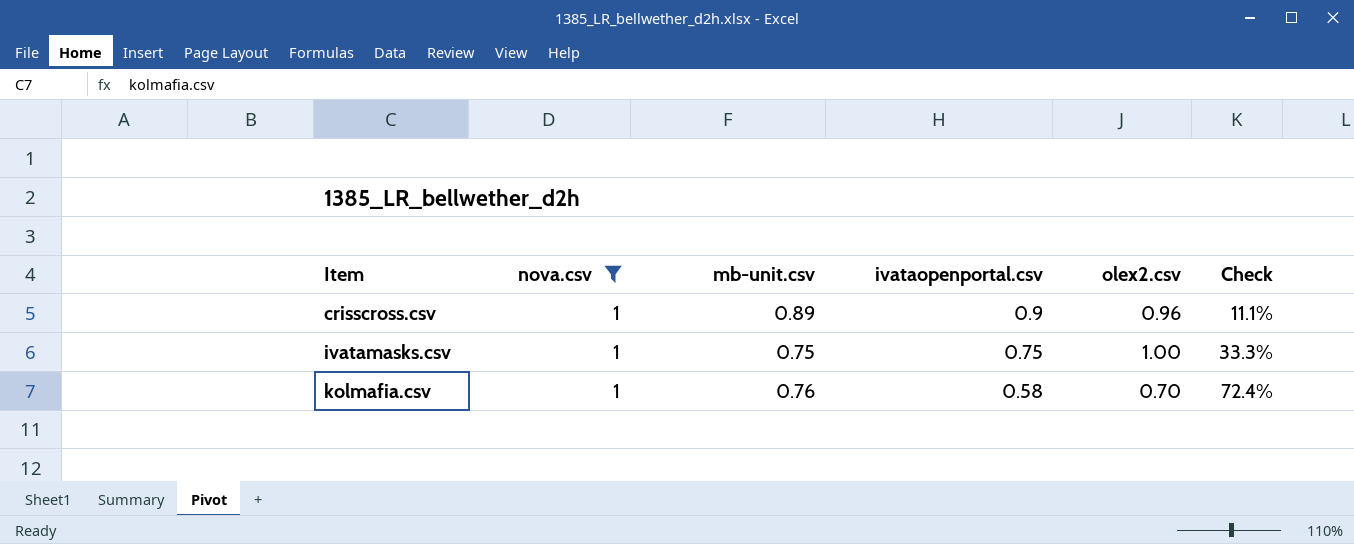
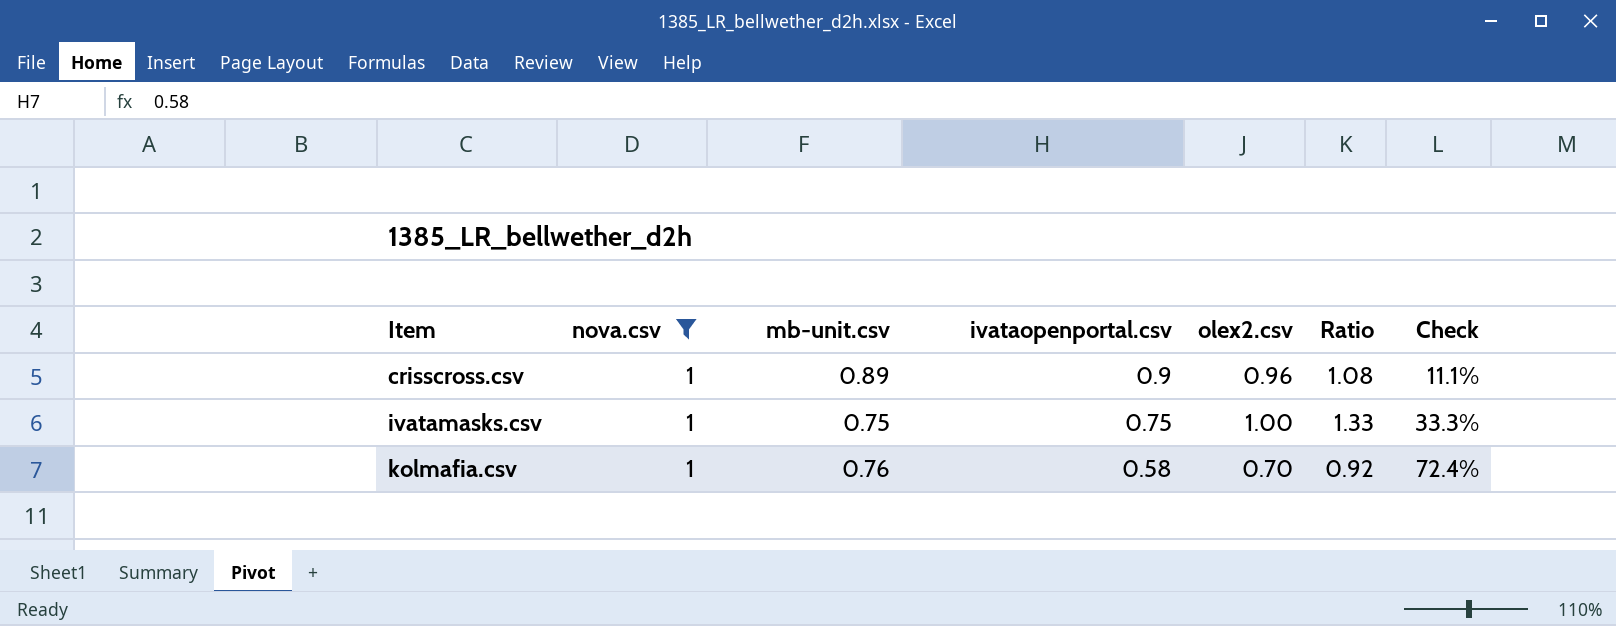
column Ratio | formula: none -> [olex2.csv] / [mb-unit.csv]

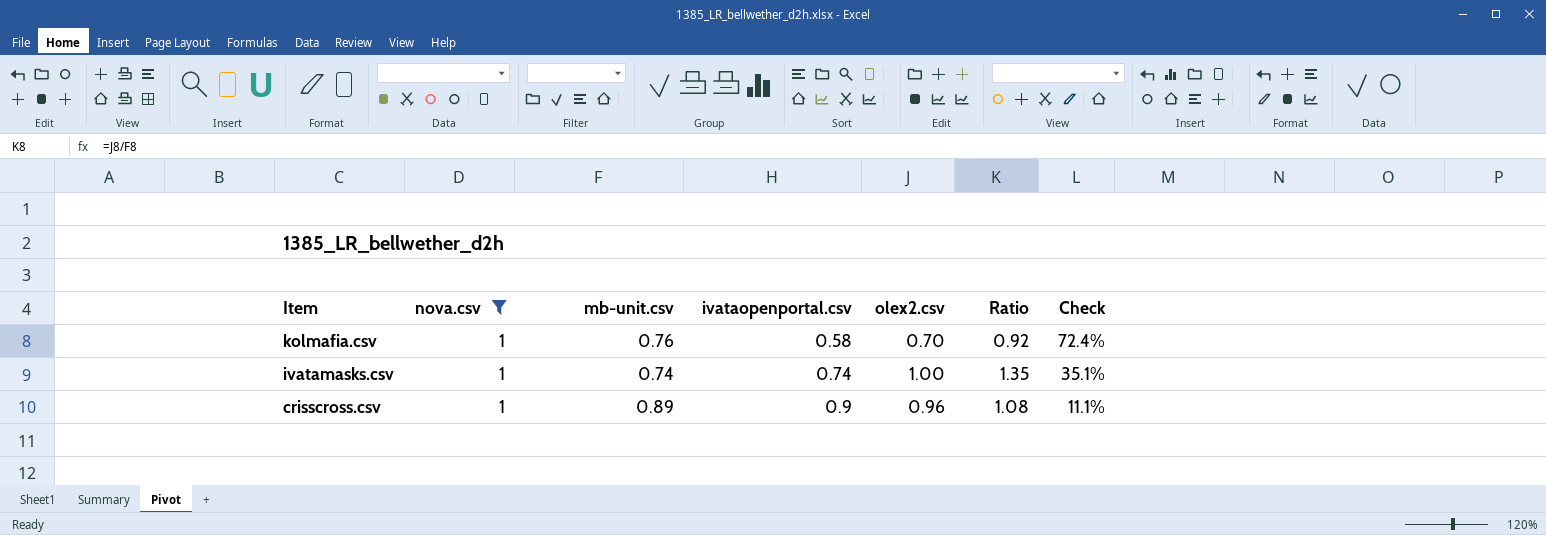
row order: Item ascending -> Item descending
ivatamasks.csv | mb-unit.csv: 0.75 -> 0.74
ivatamasks.csv | ivataopenportal.csv: 0.75 -> 0.74
ivatamasks.csv | Ratio: 1.33 -> 1.35
ivatamasks.csv | Check: 33.3% -> 35.1%

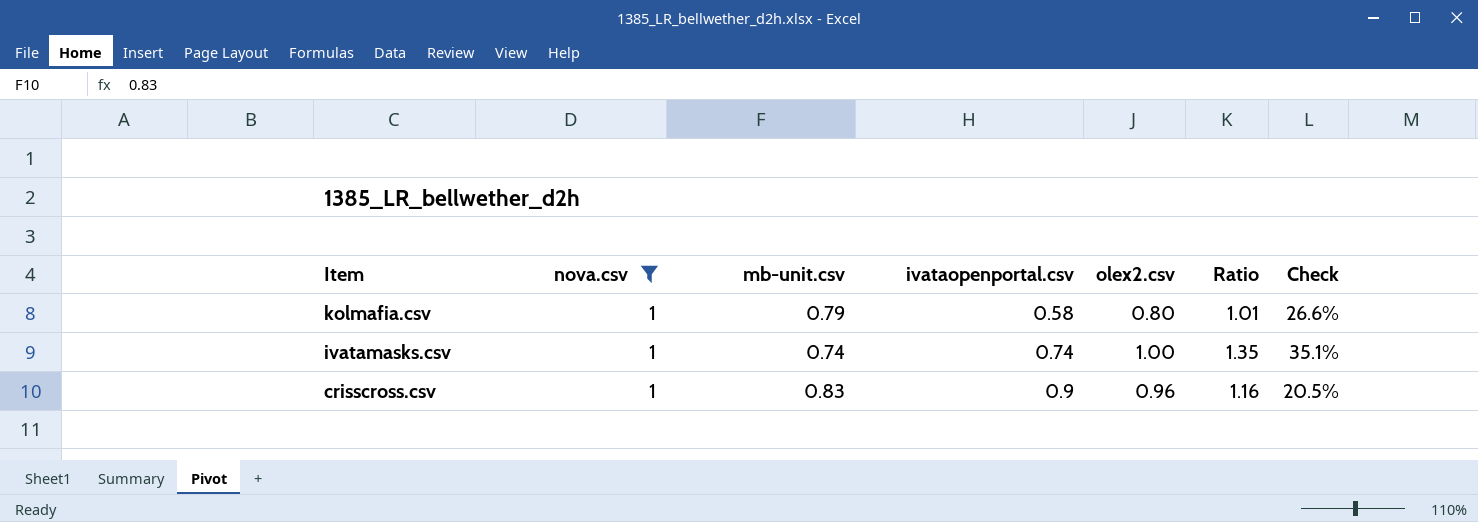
column Check | formula: ([nova.csv] - [ivataopenportal.csv]) / [ivataopenportal.csv] -> ([nova.csv] - [mb-unit.csv]) / [mb-unit.csv]
kolmafia.csv | mb-unit.csv: 0.76 -> 0.79
kolmafia.csv | olex2.csv: 0.70 -> 0.80
kolmafia.csv | Ratio: 0.92 -> 1.01
crisscross.csv | mb-unit.csv: 0.89 -> 0.83
crisscross.csv | Ratio: 1.08 -> 1.16

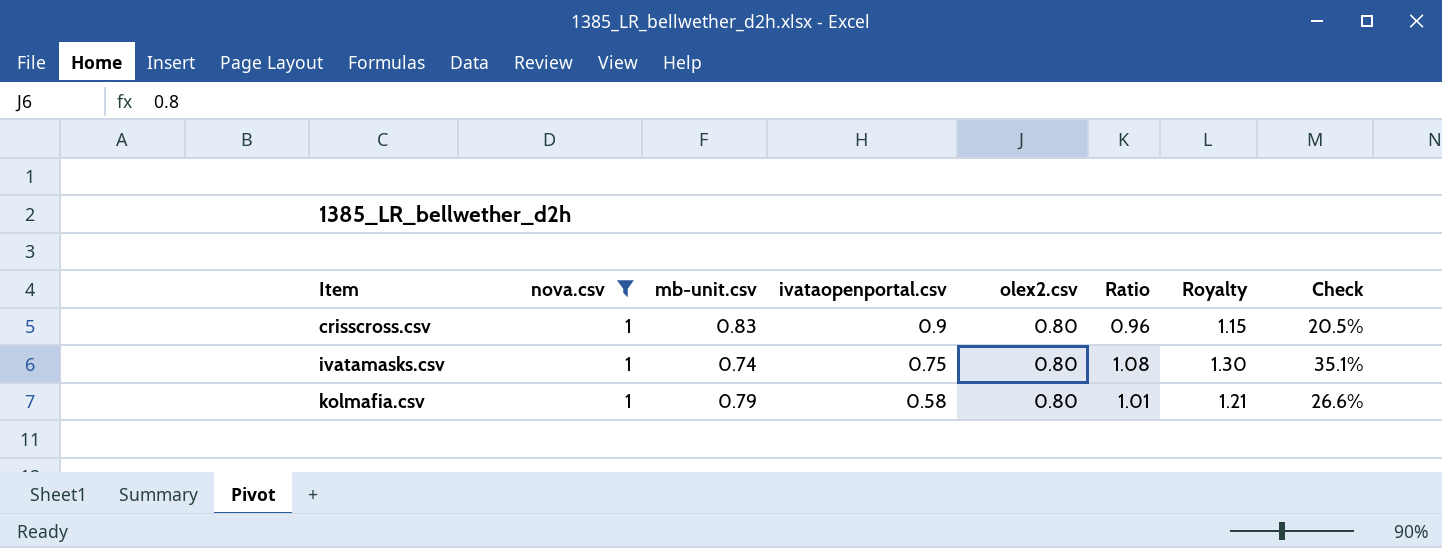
row order: Item descending -> Item ascending
column Royalty | formula: none -> [Ratio] * 1.2
crisscross.csv | olex2.csv: 0.96 -> 0.80
crisscross.csv | Ratio: 1.16 -> 0.96
ivatamasks.csv | ivataopenportal.csv: 0.74 -> 0.75
ivatamasks.csv | olex2.csv: 1.00 -> 0.80
ivatamasks.csv | Ratio: 1.35 -> 1.08

